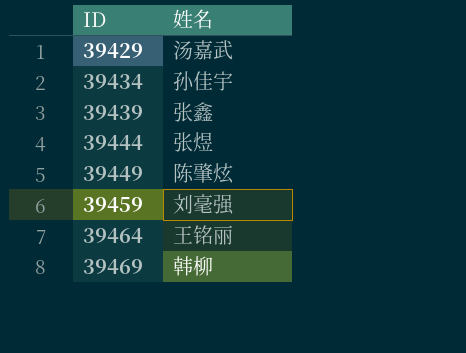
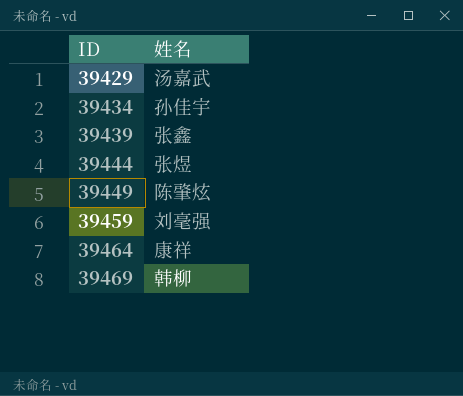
39464 | 姓名: 王铭丽 -> 康祥

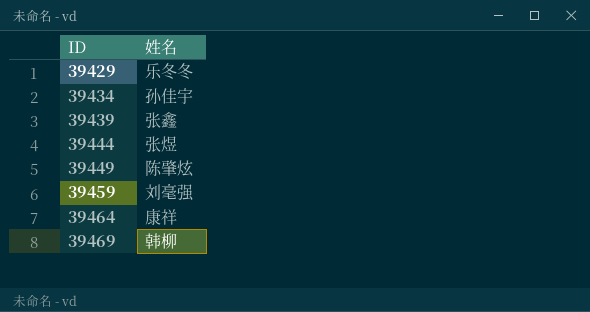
39429 | 姓名: 汤嘉武 -> 乐冬冬

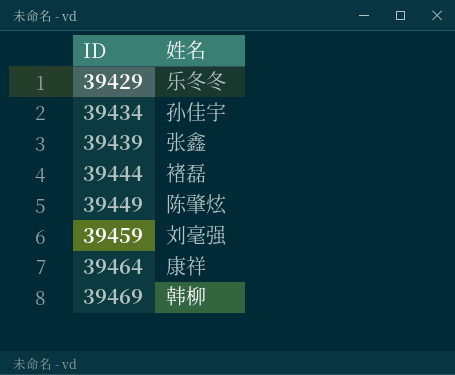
39444 | 姓名: 张煜 -> 褚磊

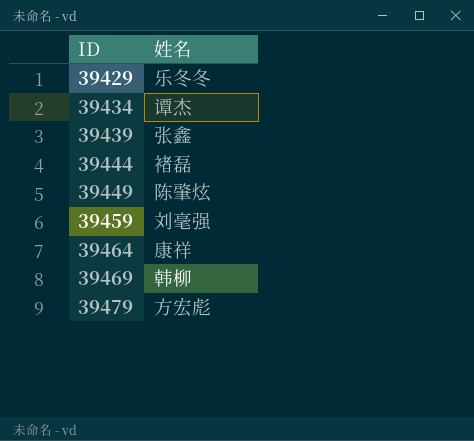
39434 | 姓名: 孙佳宇 -> 谭杰
row 39479: none -> 方宏彪

